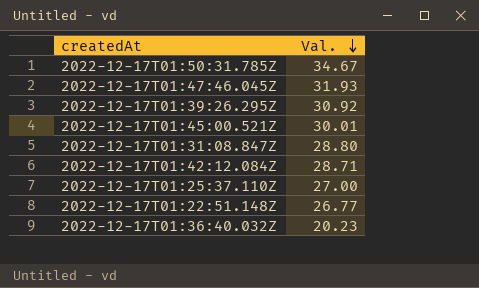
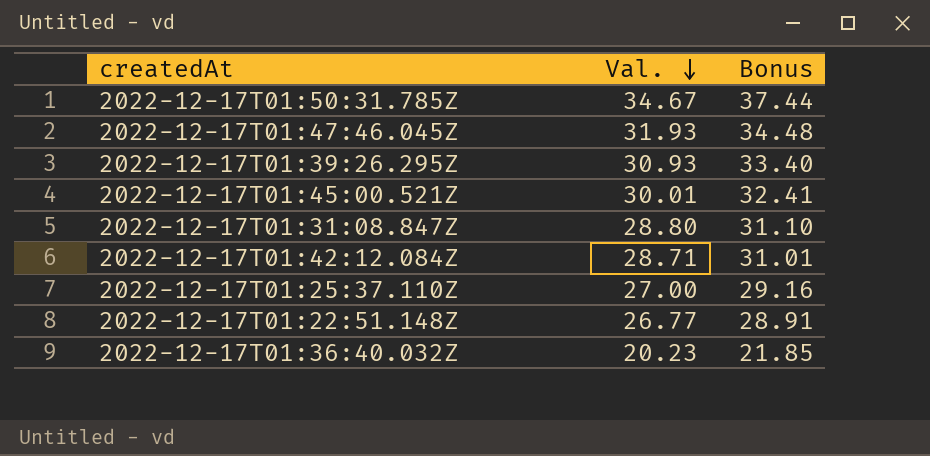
column Bonus | formula: none -> [Val.] * 1.08
2022-12-17T01:39:26.295Z | Val.: 30.92 -> 30.93

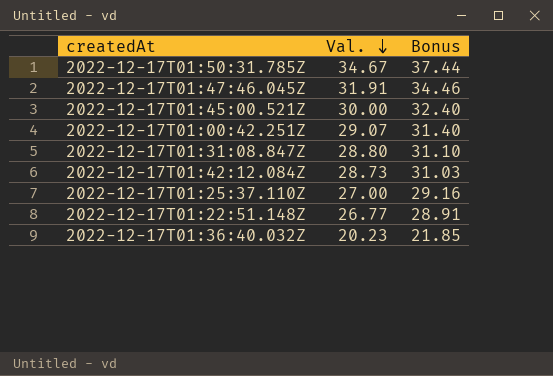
row 2022-12-17T01:39:26.295Z: 30.93 | 33.40 -> none
2022-12-17T01:47:46.045Z | Val.: 31.93 -> 31.91
2022-12-17T01:47:46.045Z | Bonus: 34.48 -> 34.46
2022-12-17T01:45:00.521Z | Val.: 30.01 -> 30.00
2022-12-17T01:45:00.521Z | Bonus: 32.41 -> 32.40
row 2022-12-17T01:00:42.251Z: none -> 29.07 | 31.40
2022-12-17T01:42:12.084Z | Val.: 28.71 -> 28.73
2022-12-17T01:42:12.084Z | Bonus: 31.01 -> 31.03

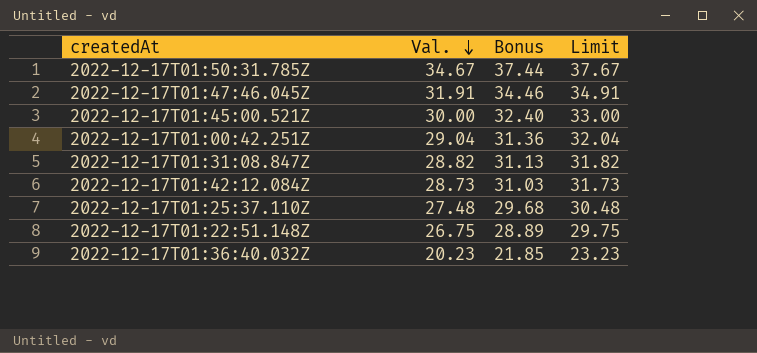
column Limit | formula: none -> [Val.] + 3
2022-12-17T01:00:42.251Z | Val.: 29.07 -> 29.04
2022-12-17T01:00:42.251Z | Bonus: 31.40 -> 31.36
2022-12-17T01:31:08.847Z | Val.: 28.80 -> 28.82
2022-12-17T01:31:08.847Z | Bonus: 31.10 -> 31.13
2022-12-17T01:25:37.110Z | Val.: 27.00 -> 27.48
2022-12-17T01:25:37.110Z | Bonus: 29.16 -> 29.68
2022-12-17T01:22:51.148Z | Val.: 26.77 -> 26.75
2022-12-17T01:22:51.148Z | Bonus: 28.91 -> 28.89

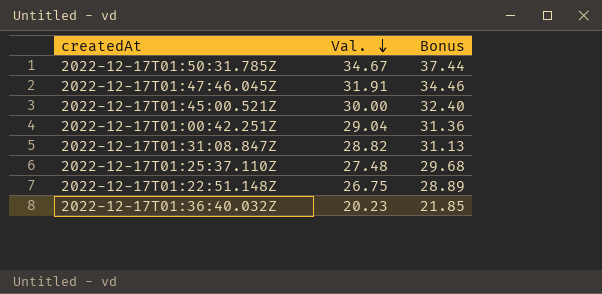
column Limit | formula: [Val.] + 3 -> none
row 2022-12-17T01:42:12.084Z: 28.73 | 31.03 | 31.73 -> none

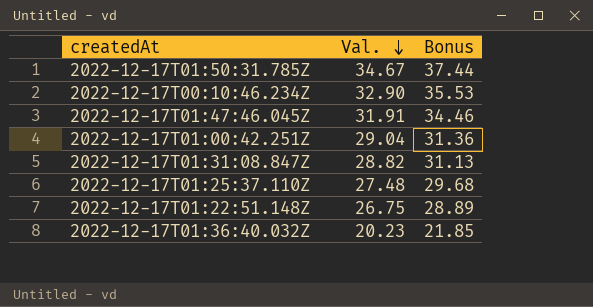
row 2022-12-17T01:45:00.521Z: 30.00 | 32.40 -> none
row 2022-12-17T00:10:46.234Z: none -> 32.90 | 35.53

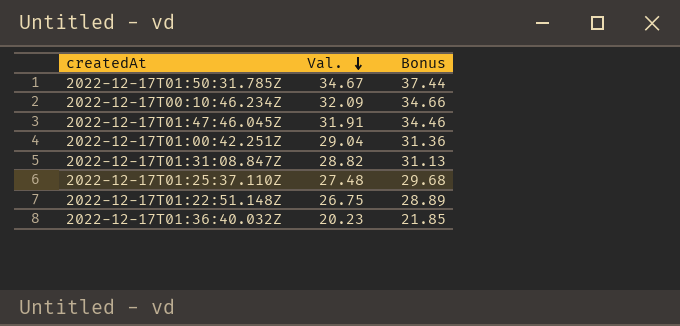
2022-12-17T00:10:46.234Z | Val.: 32.90 -> 32.09
2022-12-17T00:10:46.234Z | Bonus: 35.53 -> 34.66

